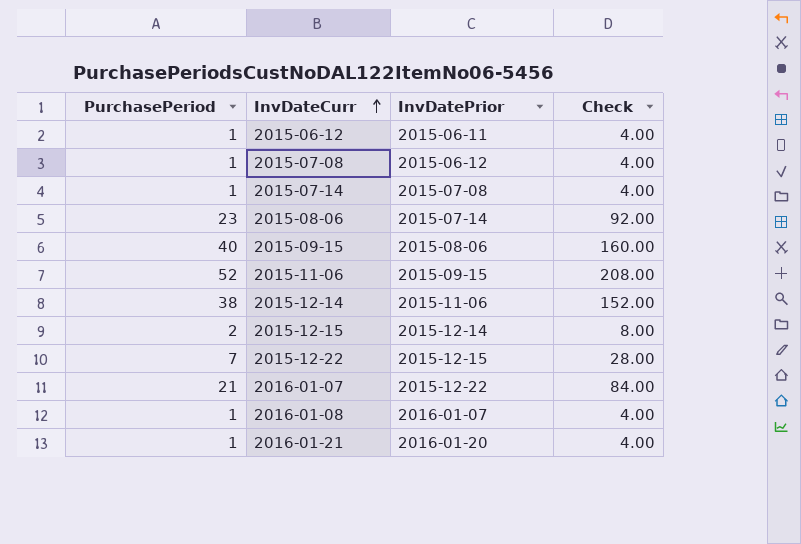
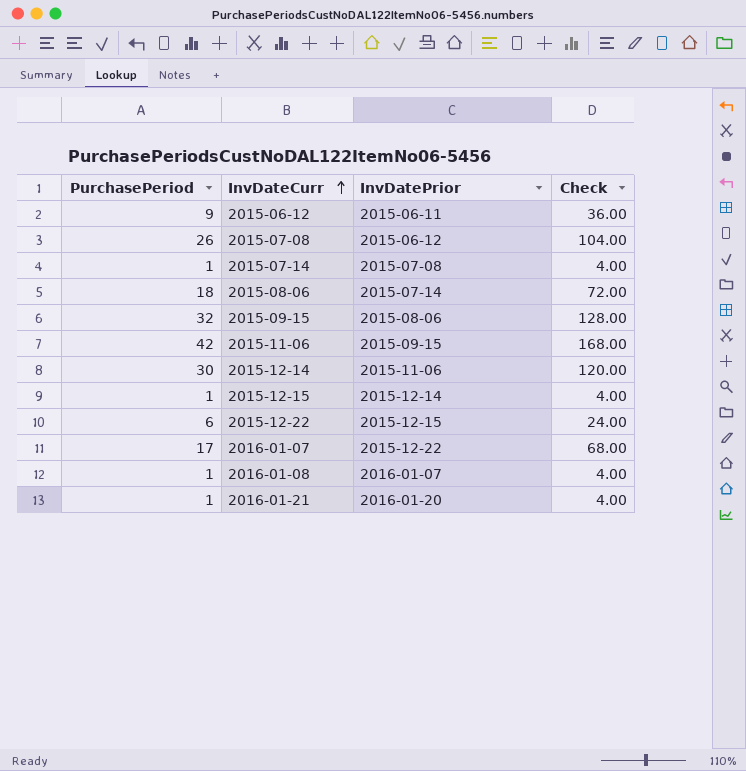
2015-06-12 | PurchasePeriod: 1 -> 9
2015-06-12 | Check: 4.00 -> 36.00
2015-07-08 | PurchasePeriod: 1 -> 26
2015-07-08 | Check: 4.00 -> 104.00
2015-08-06 | PurchasePeriod: 23 -> 18
2015-08-06 | Check: 92.00 -> 72.00
2015-09-15 | PurchasePeriod: 40 -> 32
2015-09-15 | Check: 160.00 -> 128.00
2015-11-06 | PurchasePeriod: 52 -> 42
2015-11-06 | Check: 208.00 -> 168.00
2015-12-14 | PurchasePeriod: 38 -> 30
2015-12-14 | Check: 152.00 -> 120.00
2015-12-15 | PurchasePeriod: 2 -> 1
2015-12-15 | Check: 8.00 -> 4.00
2015-12-22 | PurchasePeriod: 7 -> 6
2015-12-22 | Check: 28.00 -> 24.00
2016-01-07 | PurchasePeriod: 21 -> 17
2016-01-07 | Check: 84.00 -> 68.00

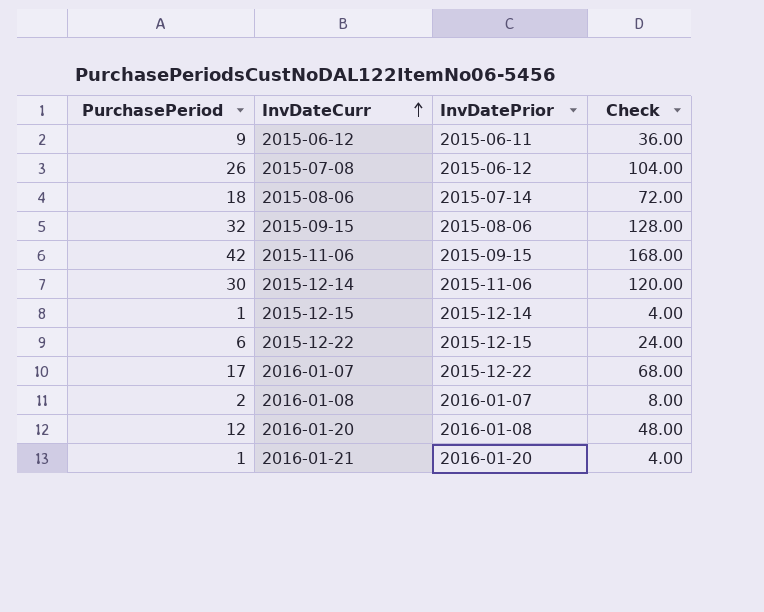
row 2015-07-14: 1 | 2015-07-08 | 4.00 -> none
2016-01-08 | PurchasePeriod: 1 -> 2
2016-01-08 | Check: 4.00 -> 8.00
row 2016-01-20: none -> 12 | 2016-01-08 | 48.00

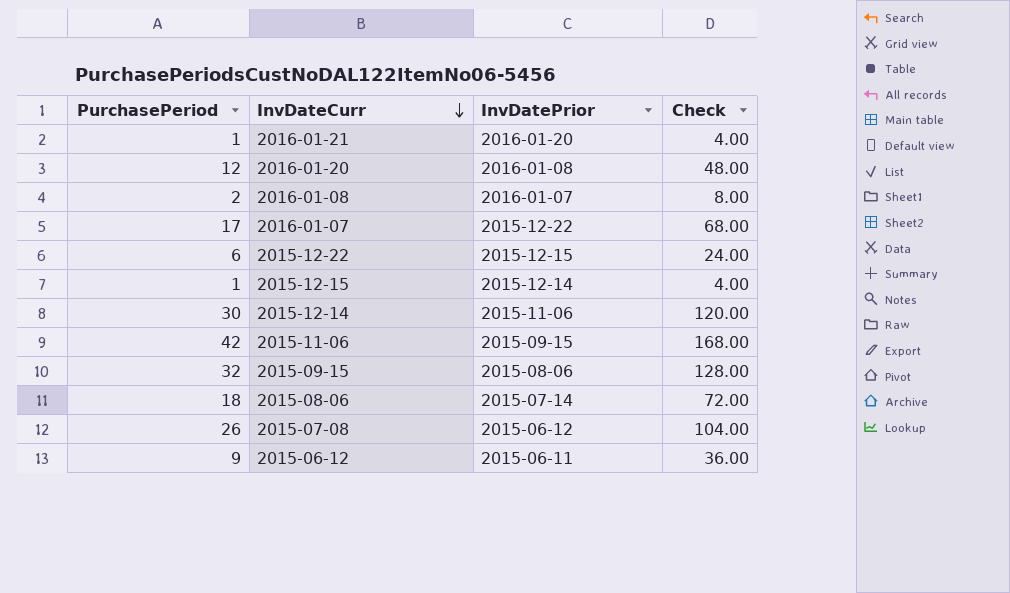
row order: InvDateCurr ascending -> InvDateCurr descending

